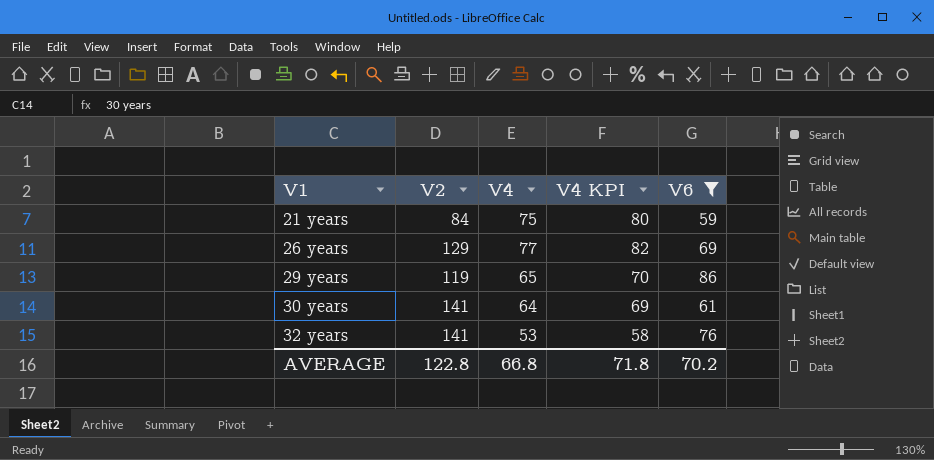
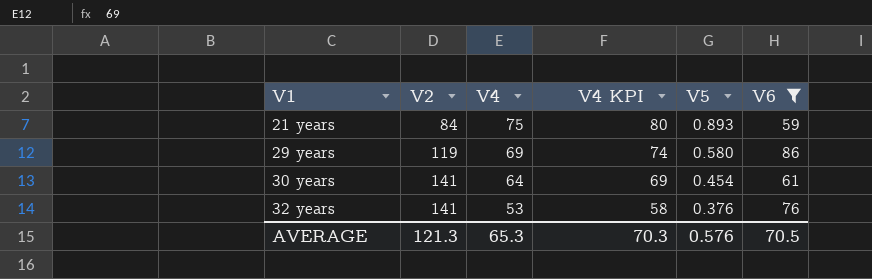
column V5 | formula: none -> [V4] / [V2]
row 26 years: 129 | 77 | 82 | 69 -> none
29 years | V4: 65 -> 69
29 years | V4 KPI: 70 -> 74
AVERAGE | V2: 122.8 -> 121.3
AVERAGE | V4: 66.8 -> 65.3
AVERAGE | V4 KPI: 71.8 -> 70.3
AVERAGE | V6: 70.2 -> 70.5

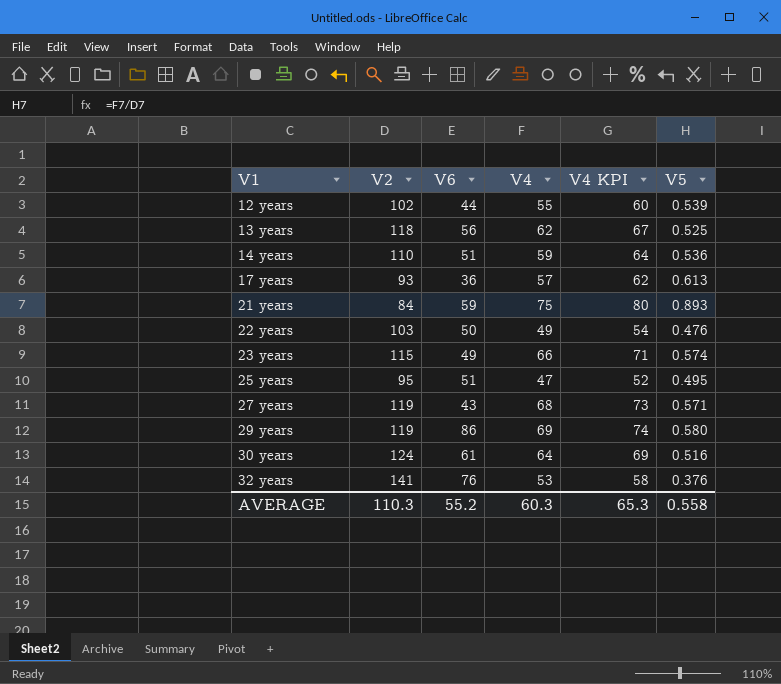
filter: V6 >= 59 -> none
column V6 | position: 6 -> 3
30 years | V2: 141 -> 124
30 years | V5: 0.454 -> 0.516
AVERAGE | V2: 121.3 -> 110.3
AVERAGE | V6: 70.5 -> 55.2
AVERAGE | V4: 65.3 -> 60.3
AVERAGE | V4 KPI: 70.3 -> 65.3
AVERAGE | V5: 0.576 -> 0.558

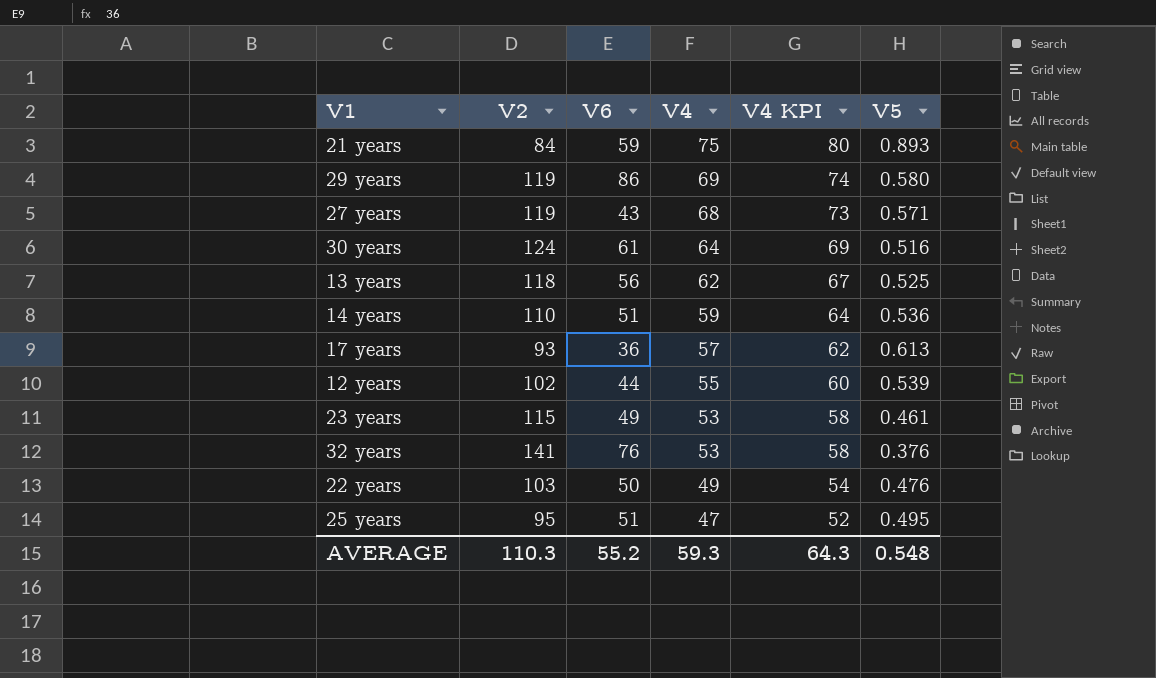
row order: V1 ascending -> V4 descending
23 years | V4: 66 -> 53
23 years | V4 KPI: 71 -> 58
23 years | V5: 0.574 -> 0.461
AVERAGE | V4: 60.3 -> 59.3
AVERAGE | V4 KPI: 65.3 -> 64.3
AVERAGE | V5: 0.558 -> 0.548

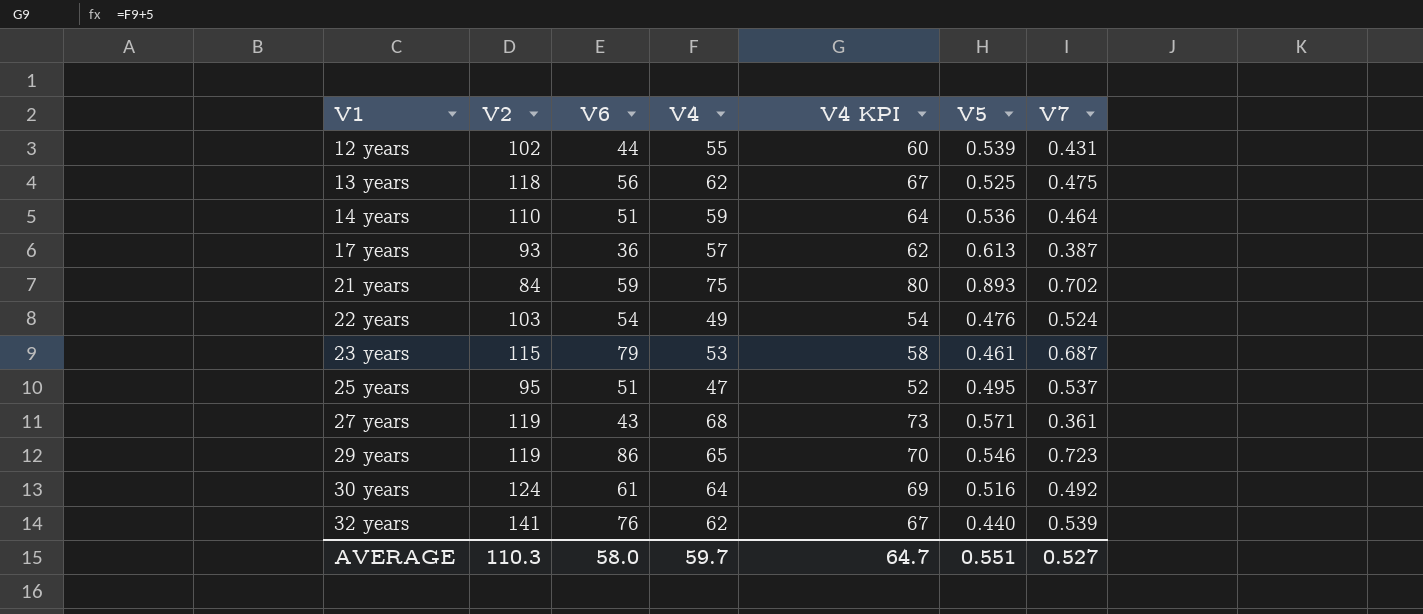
row order: V4 descending -> V1 ascending
column V7 | formula: none -> [V6] / [V2]
22 years | V6: 50 -> 54
23 years | V6: 49 -> 79
29 years | V4: 69 -> 65
29 years | V4 KPI: 74 -> 70
29 years | V5: 0.580 -> 0.546
32 years | V4: 53 -> 62
32 years | V4 KPI: 58 -> 67
32 years | V5: 0.376 -> 0.440
AVERAGE | V6: 55.2 -> 58.0
AVERAGE | V4: 59.3 -> 59.7
AVERAGE | V4 KPI: 64.3 -> 64.7
AVERAGE | V5: 0.548 -> 0.551

